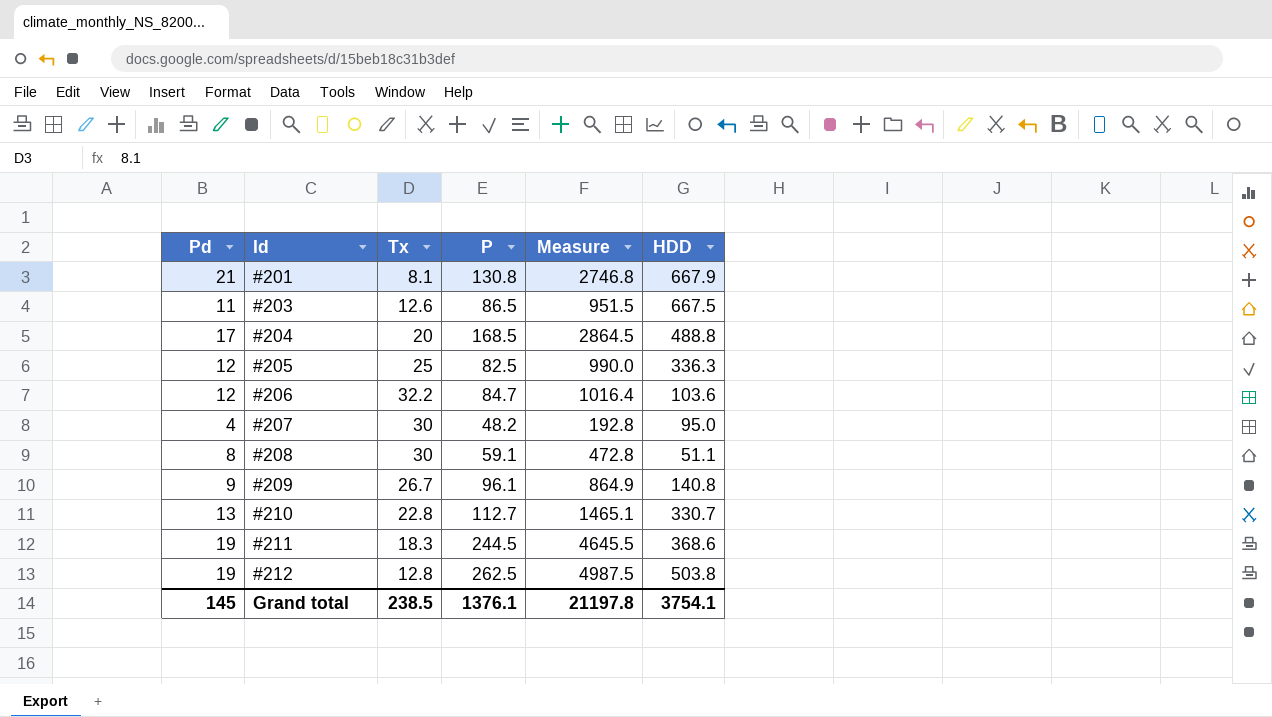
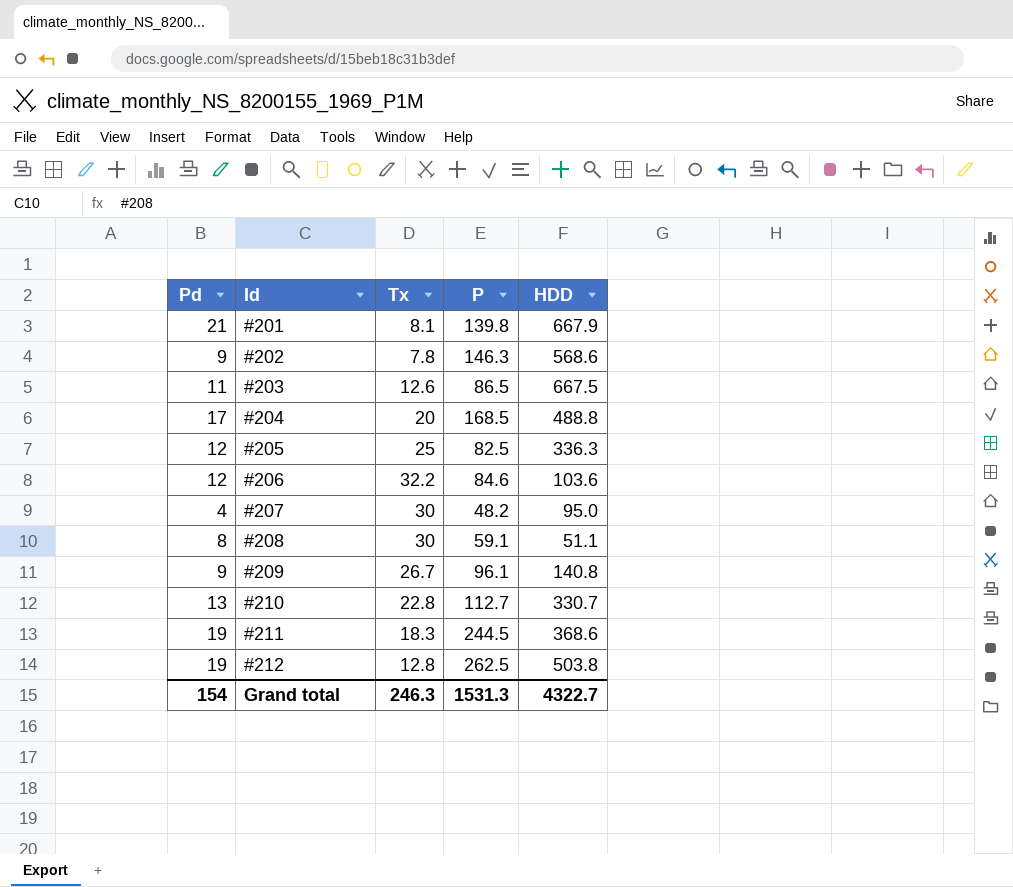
column Measure | formula: [Pd] * [P] -> none
#201 | P: 130.8 -> 139.8
row #202: none -> 9 | 7.8 | 146.3 | 568.6
#206 | P: 84.7 -> 84.6
Grand total | Pd: 145 -> 154
Grand total | Tx: 238.5 -> 246.3
Grand total | P: 1376.1 -> 1531.3
Grand total | HDD: 3754.1 -> 4322.7

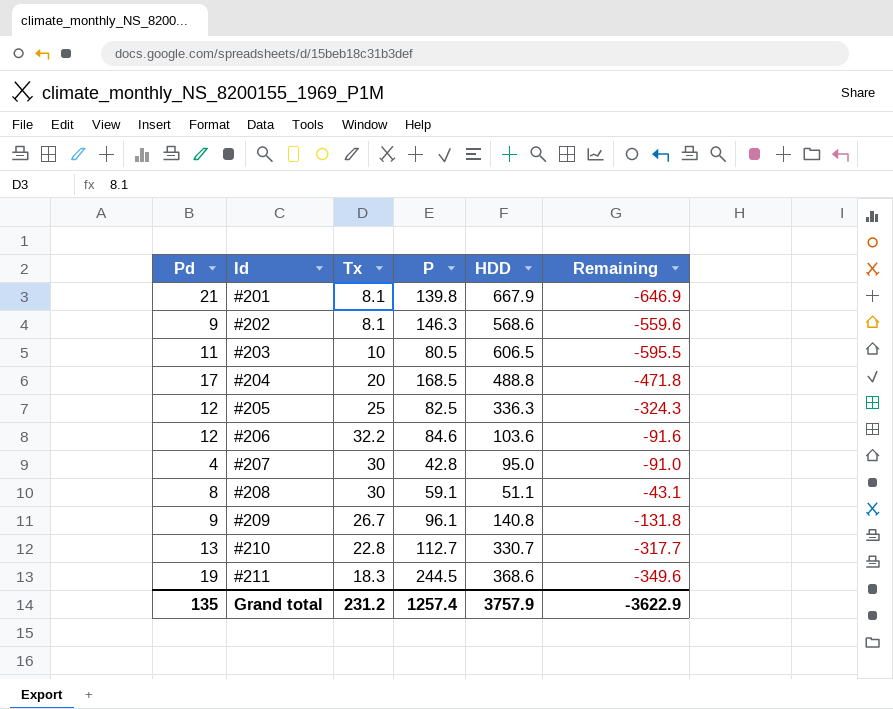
column Remaining | formula: none -> [Pd] - [HDD]
row #212: 19 | 12.8 | 262.5 | 503.8 -> none
#202 | Tx: 7.8 -> 8.1
#203 | Tx: 12.6 -> 10
#203 | P: 86.5 -> 80.5
#203 | HDD: 667.5 -> 606.5
#207 | P: 48.2 -> 42.8
Grand total | Pd: 154 -> 135
Grand total | Tx: 246.3 -> 231.2
Grand total | P: 1531.3 -> 1257.4
Grand total | HDD: 4322.7 -> 3757.9

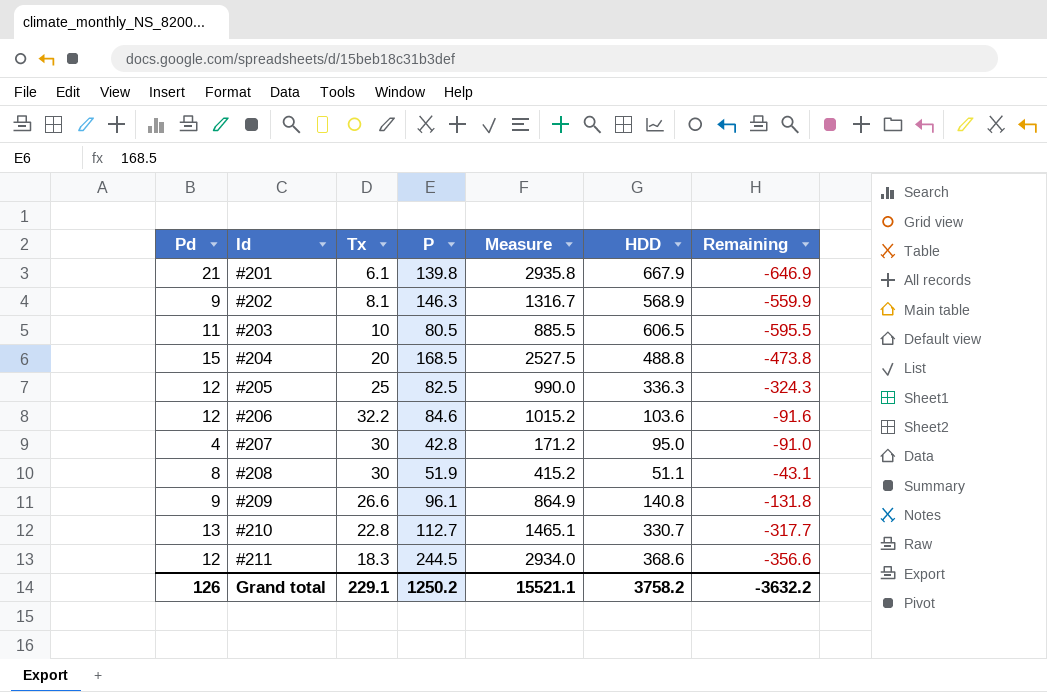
column Measure | formula: none -> [Pd] * [P]
#201 | Tx: 8.1 -> 6.1
#202 | HDD: 568.6 -> 568.9
#202 | Remaining: -559.6 -> -559.9
#204 | Pd: 17 -> 15
#204 | Remaining: -471.8 -> -473.8
#208 | P: 59.1 -> 51.9
#209 | Tx: 26.7 -> 26.6
#211 | Pd: 19 -> 12
#211 | Remaining: -349.6 -> -356.6
Grand total | Pd: 135 -> 126
Grand total | Tx: 231.2 -> 229.1
Grand total | P: 1257.4 -> 1250.2
Grand total | HDD: 3757.9 -> 3758.2
Grand total | Remaining: -3622.9 -> -3632.2

